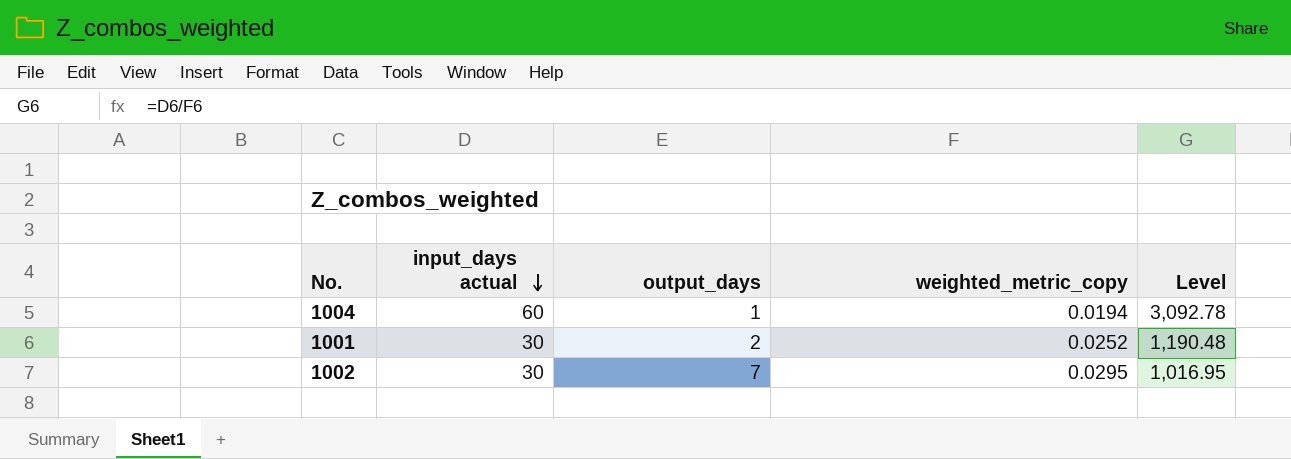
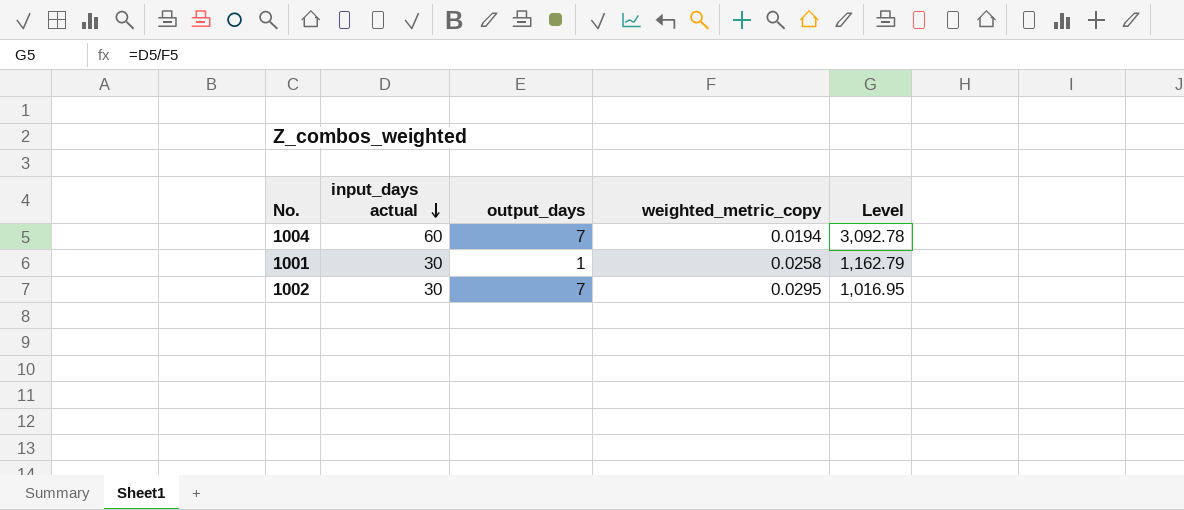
1004 | output_days: 1 -> 7
1001 | output_days: 2 -> 1
1001 | weighted_metric_copy: 0.0252 -> 0.0258
1001 | Level: 1,190.48 -> 1,162.79

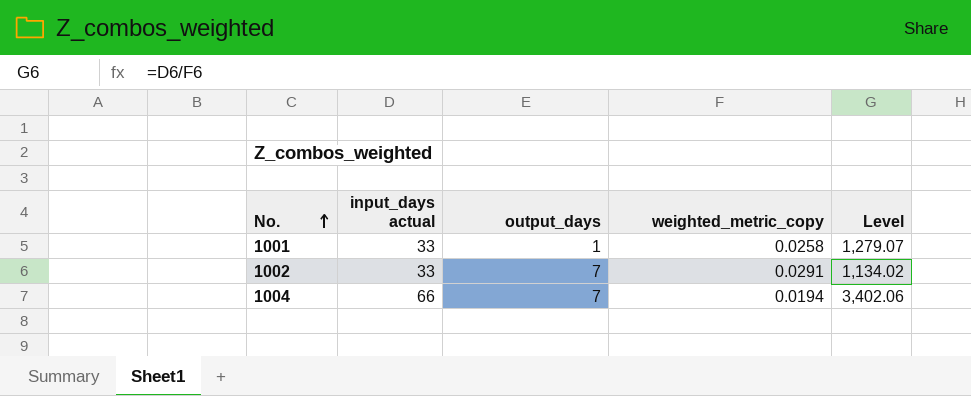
row order: input_days actual descending -> No. ascending
1001 | input_days actual: 30 -> 33
1001 | Level: 1,162.79 -> 1,279.07
1002 | input_days actual: 30 -> 33
1002 | weighted_metric_copy: 0.0295 -> 0.0291
1002 | Level: 1,016.95 -> 1,134.02
1004 | input_days actual: 60 -> 66
1004 | Level: 3,092.78 -> 3,402.06

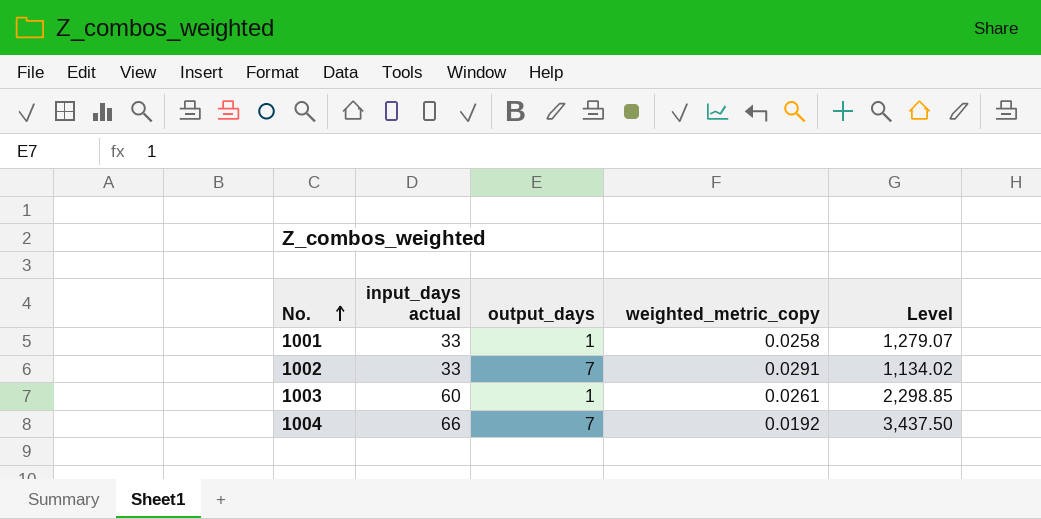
row 1003: none -> 60 | 1 | 0.0261 | 2,298.85
1004 | weighted_metric_copy: 0.0194 -> 0.0192
1004 | Level: 3,402.06 -> 3,437.50

